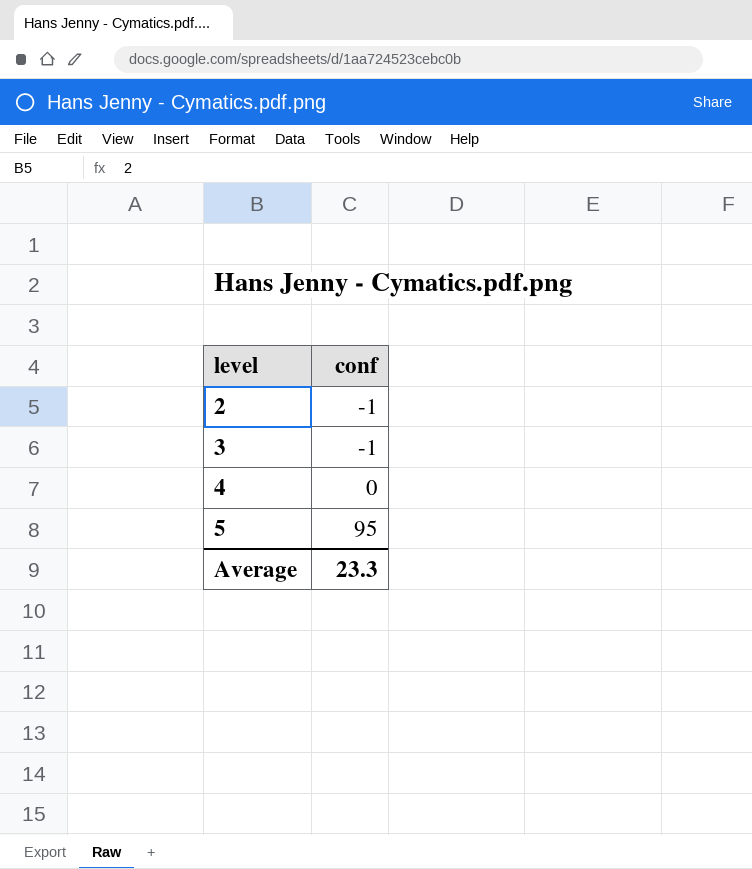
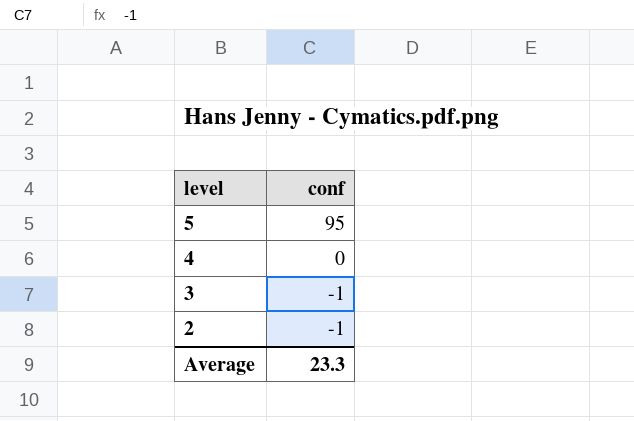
row order: level ascending -> level descending

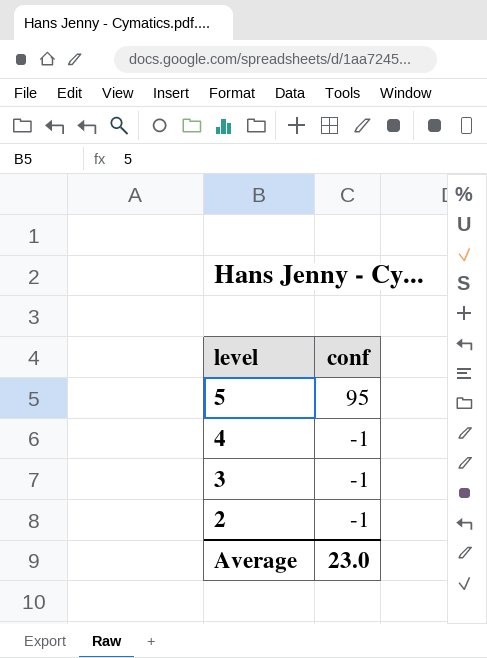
4 | conf: 0 -> -1
Average | conf: 23.3 -> 23.0

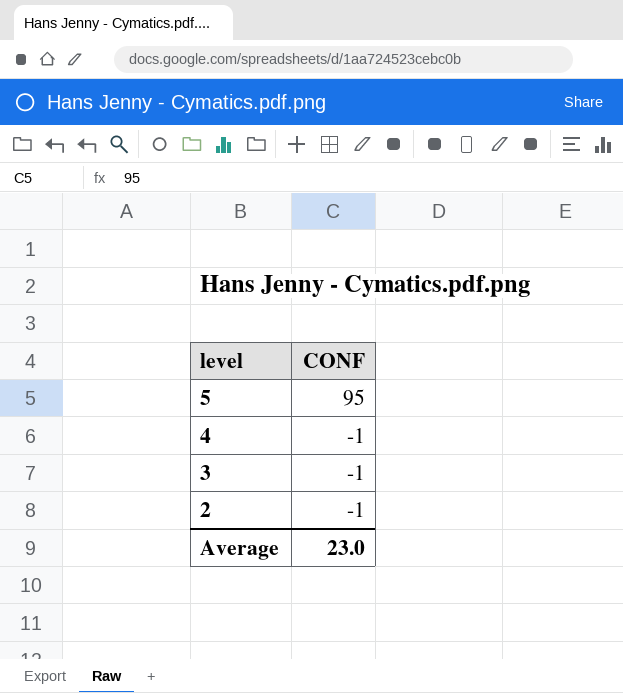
column name: conf -> CONF

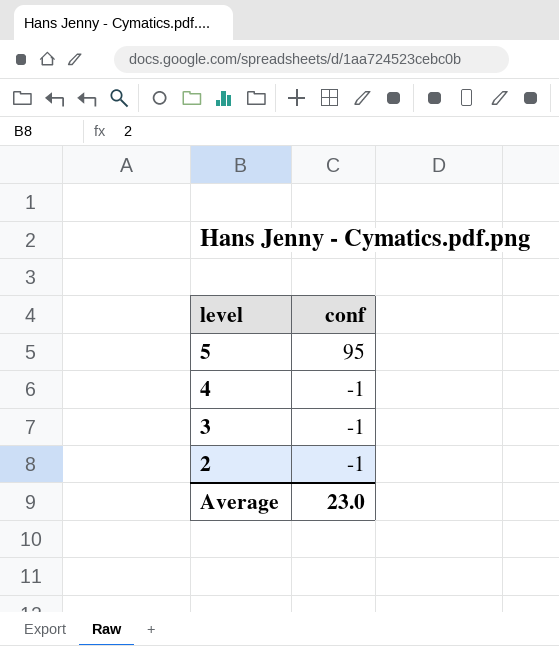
column name: CONF -> conf

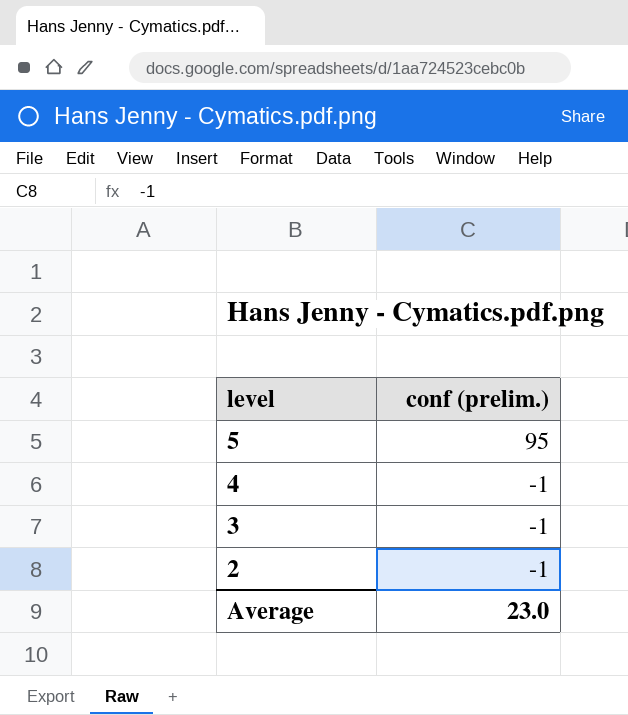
column name: conf -> conf (prelim.)

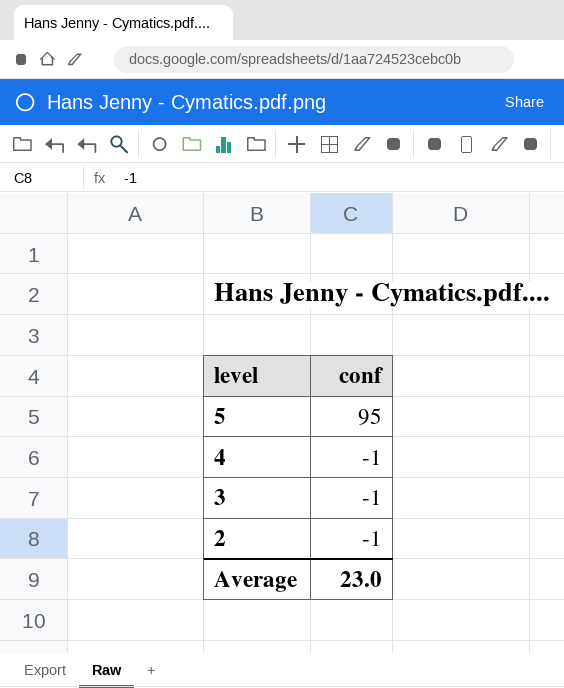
column name: conf (prelim.) -> conf

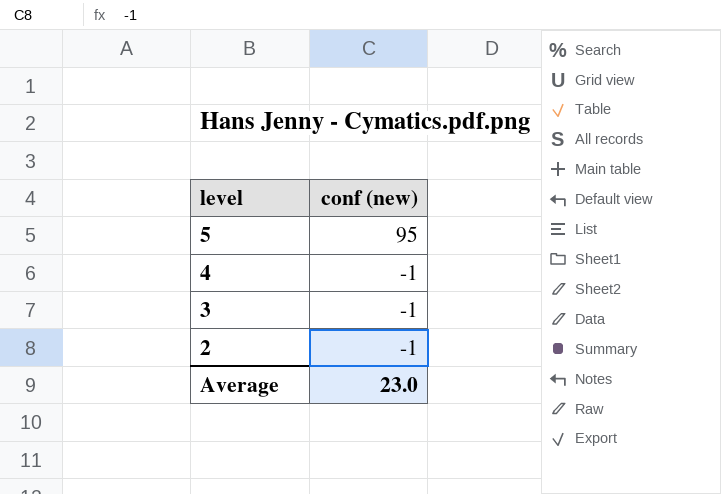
column name: conf -> conf (new)

